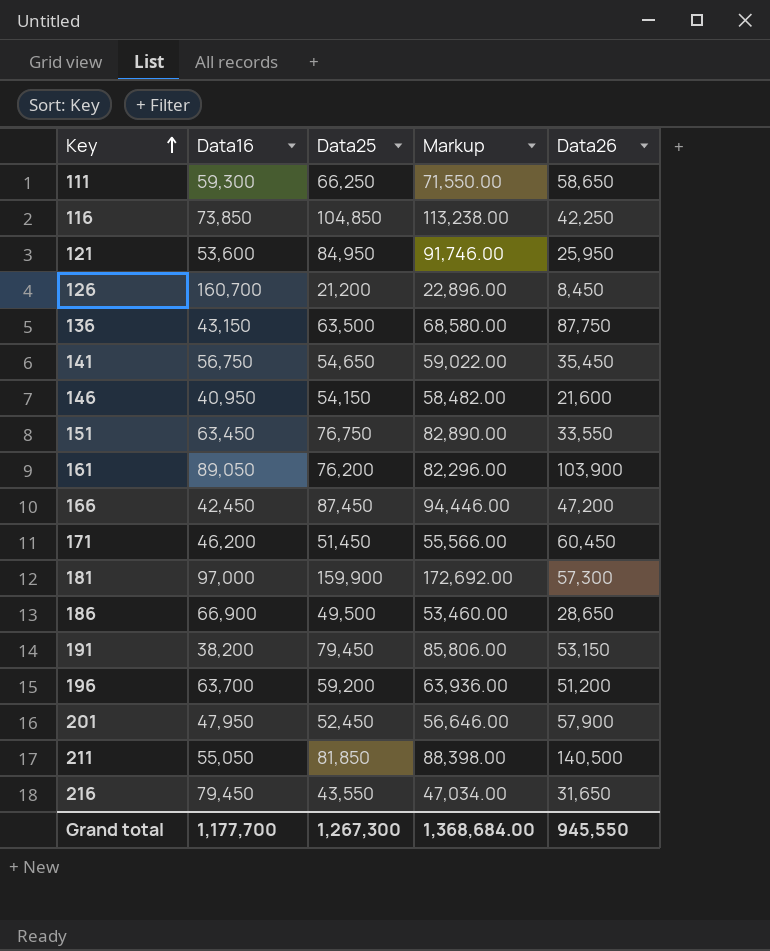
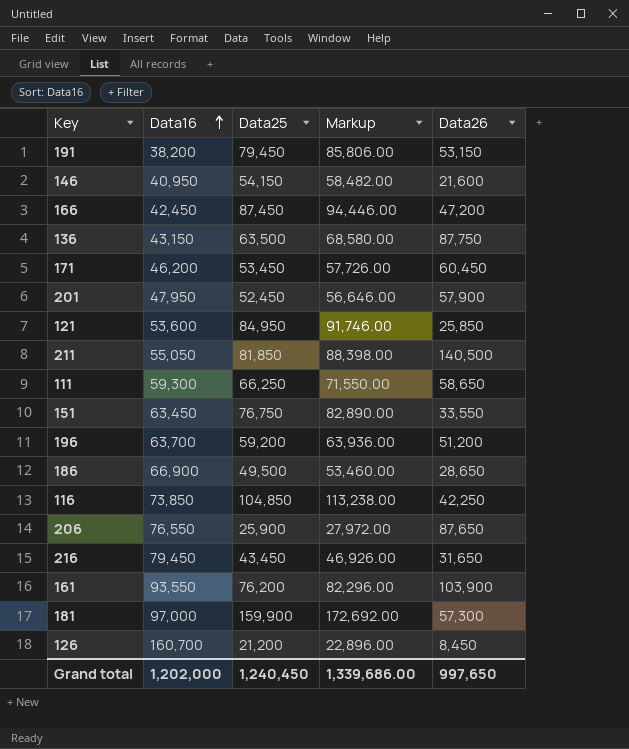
row order: Key ascending -> Data16 ascending
row 141: 56,750 | 54,650 | 59,022.00 | 35,450 -> none
171 | Data25: 51,450 -> 53,450
171 | Markup: 55,566.00 -> 57,726.00
121 | Data26: 25,950 -> 25,850
row 206: none -> 76,550 | 25,900 | 27,972.00 | 87,650
216 | Data25: 43,550 -> 43,450
216 | Markup: 47,034.00 -> 46,926.00
161 | Data16: 89,050 -> 93,550
Grand total | Data16: 1,177,700 -> 1,202,000
Grand total | Data25: 1,267,300 -> 1,240,450
Grand total | Markup: 1,368,684.00 -> 1,339,686.00
Grand total | Data26: 945,550 -> 997,650

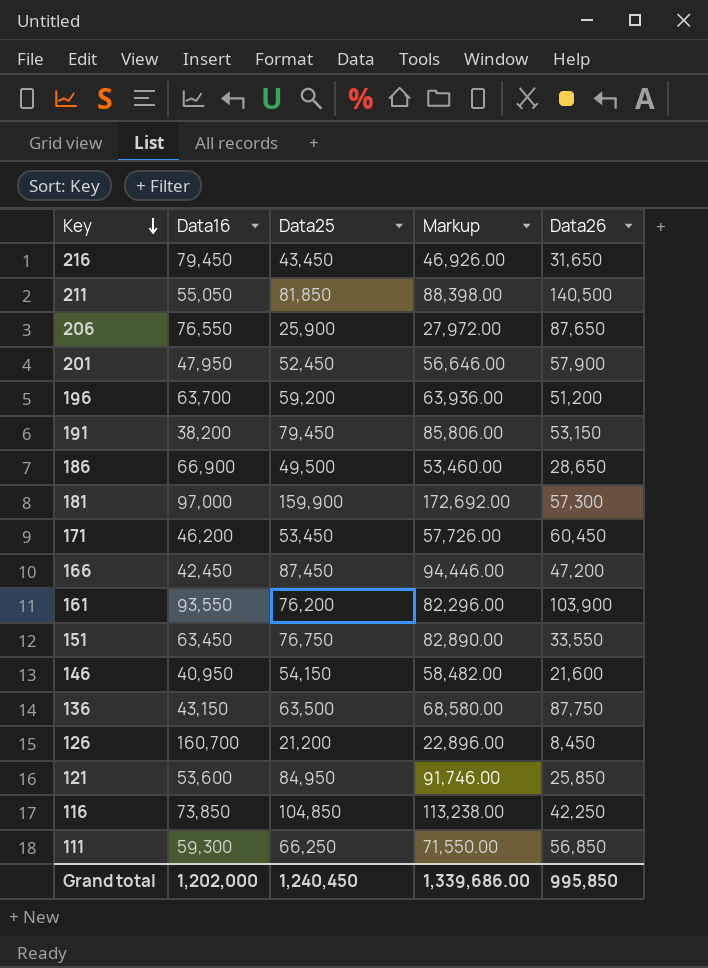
row order: Data16 ascending -> Key descending
111 | Data26: 58,650 -> 56,850
Grand total | Data26: 997,650 -> 995,850

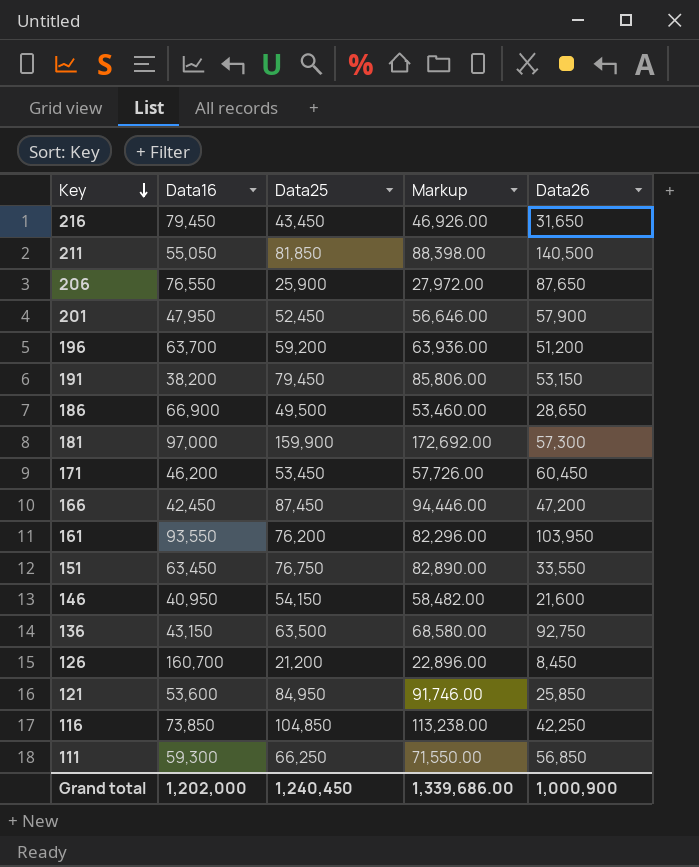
161 | Data26: 103,900 -> 103,950
136 | Data26: 87,750 -> 92,750
Grand total | Data26: 995,850 -> 1,000,900

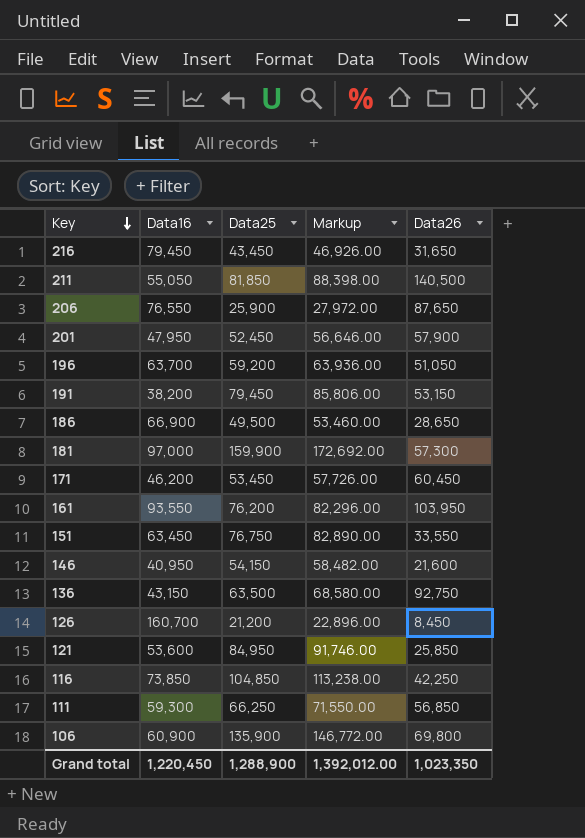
row 166: 42,450 | 87,450 | 94,446.00 | 47,200 -> none
196 | Data26: 51,200 -> 51,050
row 106: none -> 60,900 | 135,900 | 146,772.00 | 69,800
Grand total | Data16: 1,202,000 -> 1,220,450
Grand total | Data25: 1,240,450 -> 1,288,900
Grand total | Markup: 1,339,686.00 -> 1,392,012.00
Grand total | Data26: 1,000,900 -> 1,023,350

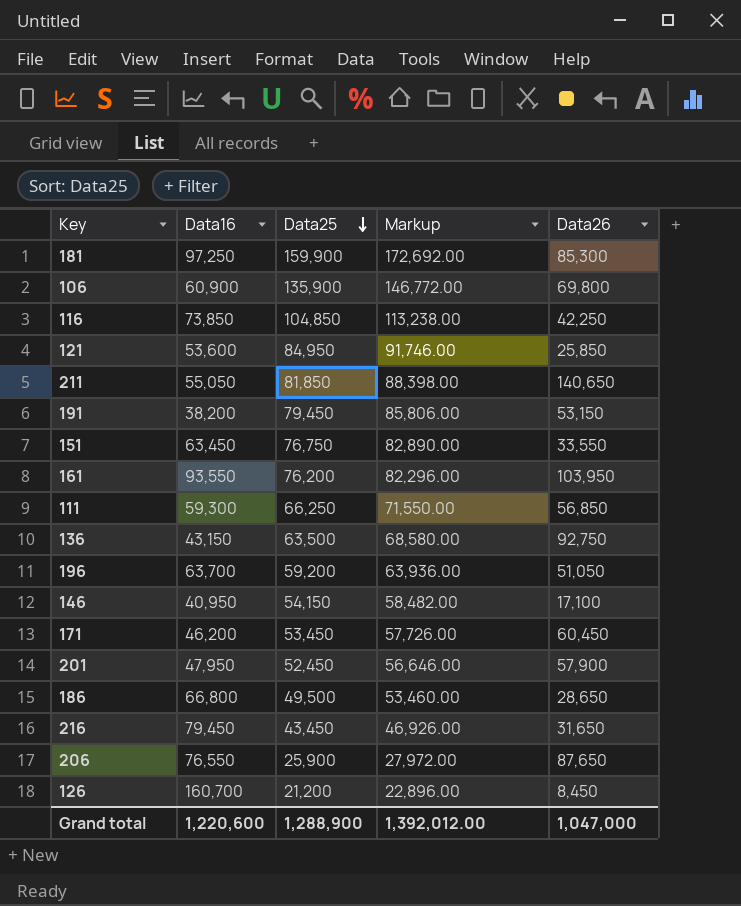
row order: Key descending -> Data25 descending
181 | Data16: 97,000 -> 97,250
181 | Data26: 57,300 -> 85,300
211 | Data26: 140,500 -> 140,650
146 | Data26: 21,600 -> 17,100
186 | Data16: 66,900 -> 66,800
Grand total | Data16: 1,220,450 -> 1,220,600
Grand total | Data26: 1,023,350 -> 1,047,000

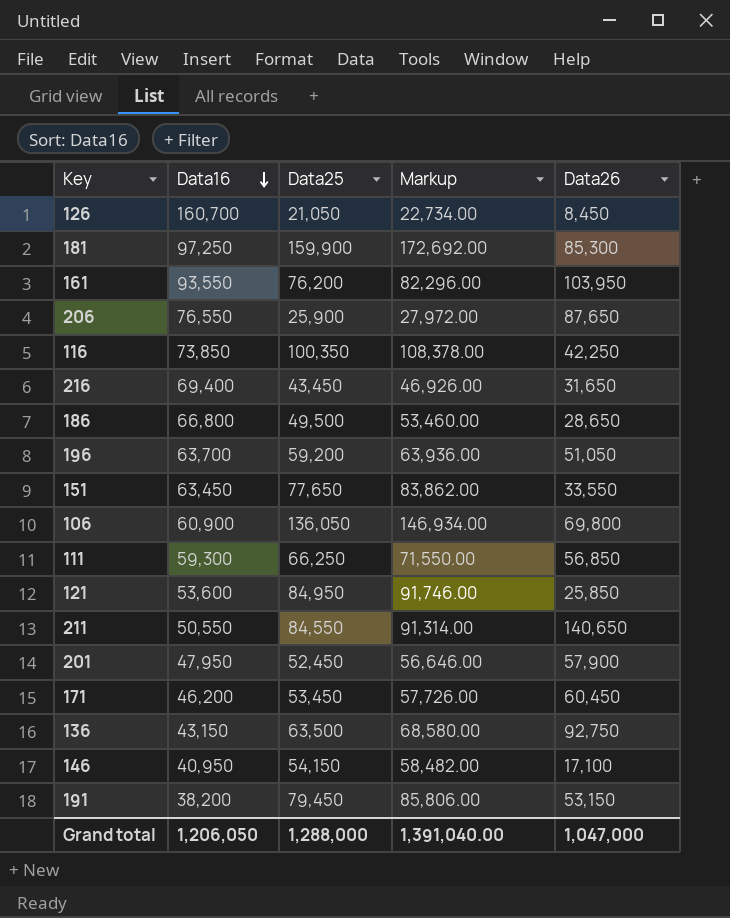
row order: Data25 descending -> Data16 descending
126 | Data25: 21,200 -> 21,050
126 | Markup: 22,896.00 -> 22,734.00
116 | Data25: 104,850 -> 100,350
116 | Markup: 113,238.00 -> 108,378.00
216 | Data16: 79,450 -> 69,400
151 | Data25: 76,750 -> 77,650
151 | Markup: 82,890.00 -> 83,862.00
106 | Data25: 135,900 -> 136,050
106 | Markup: 146,772.00 -> 146,934.00
211 | Data16: 55,050 -> 50,550
211 | Data25: 81,850 -> 84,550
211 | Markup: 88,398.00 -> 91,314.00
Grand total | Data16: 1,220,600 -> 1,206,050
Grand total | Data25: 1,288,900 -> 1,288,000
Grand total | Markup: 1,392,012.00 -> 1,391,040.00

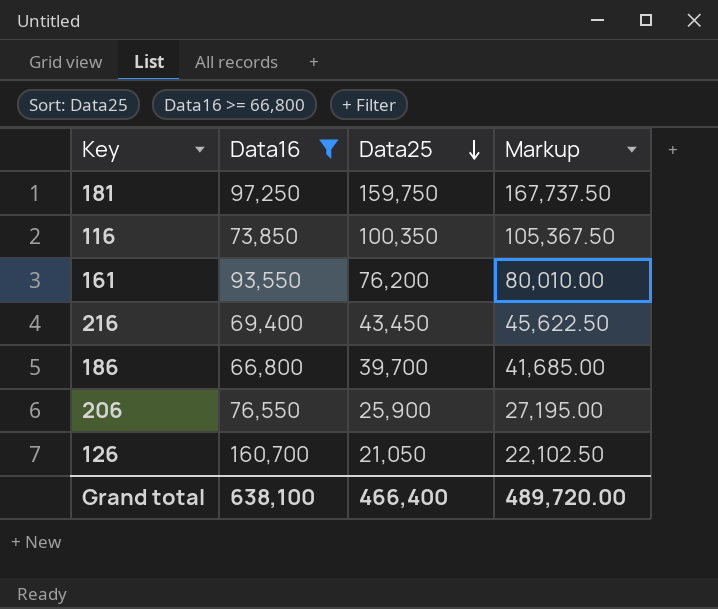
filter: none -> Data16 >= 66,800
row order: Data16 descending -> Data25 descending
column Data26 | position: 5 -> none
column Markup | formula: [Data25] * 1.08 -> [Data25] * 1.05
181 | Data25: 159,900 -> 159,750
186 | Data25: 49,500 -> 39,700
Grand total | Data16: 1,206,050 -> 638,100
Grand total | Data25: 1,288,000 -> 466,400
Grand total | Markup: 1,391,040.00 -> 489,720.00

